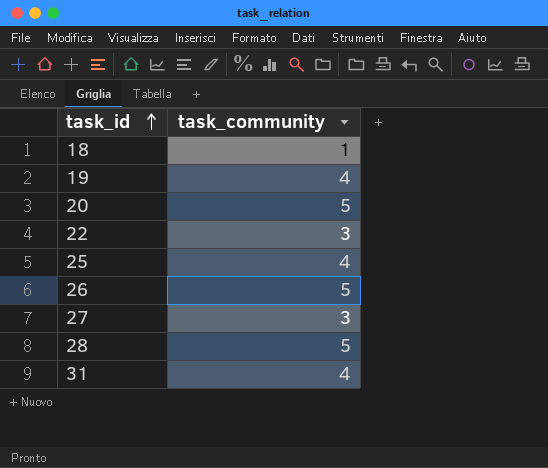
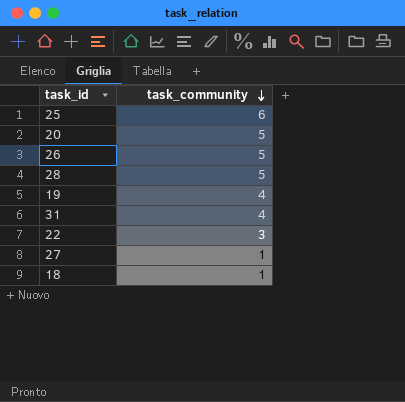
row order: task_id ascending -> task_community descending
25 | task_community: 4 -> 6
27 | task_community: 3 -> 1

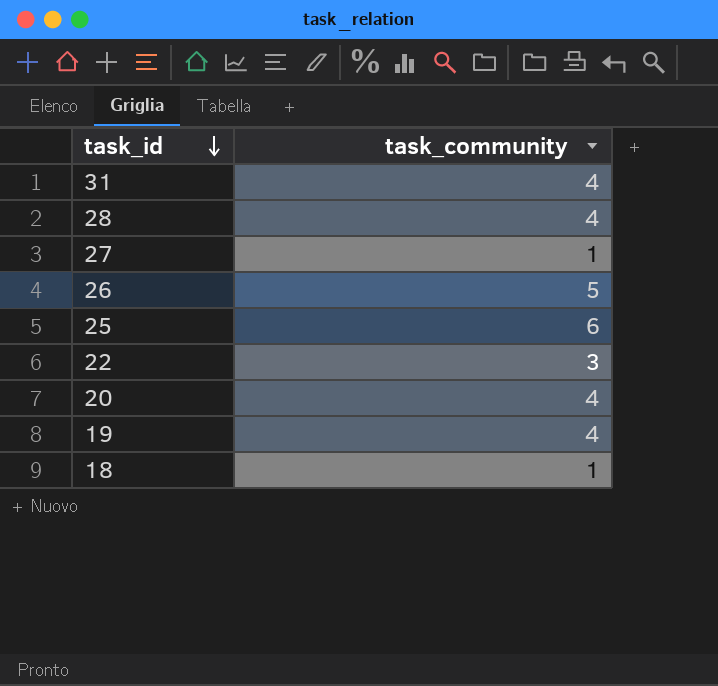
row order: task_community descending -> task_id descending
28 | task_community: 5 -> 4
20 | task_community: 5 -> 4

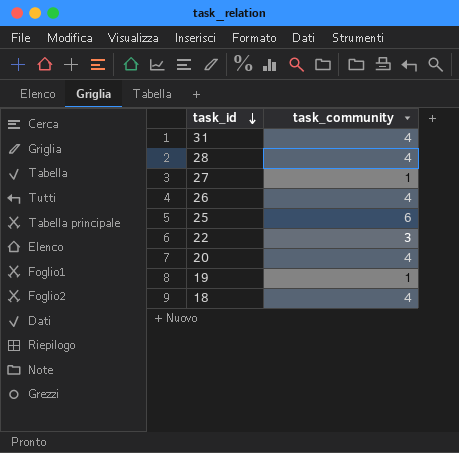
26 | task_community: 5 -> 4
19 | task_community: 4 -> 1
18 | task_community: 1 -> 4

